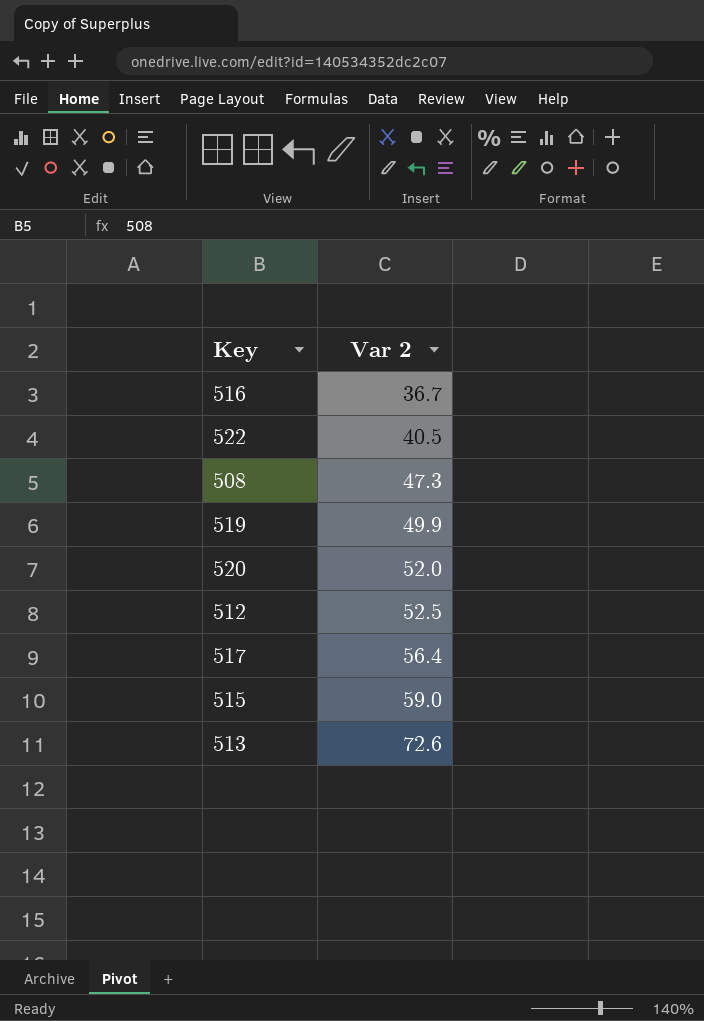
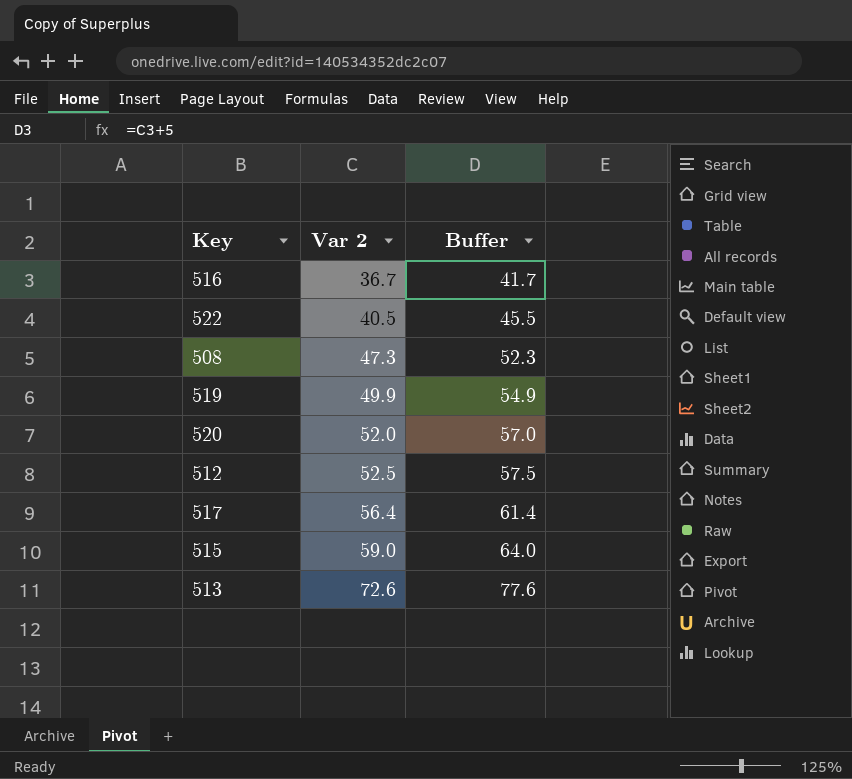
column Buffer | formula: none -> [Var 2] + 5

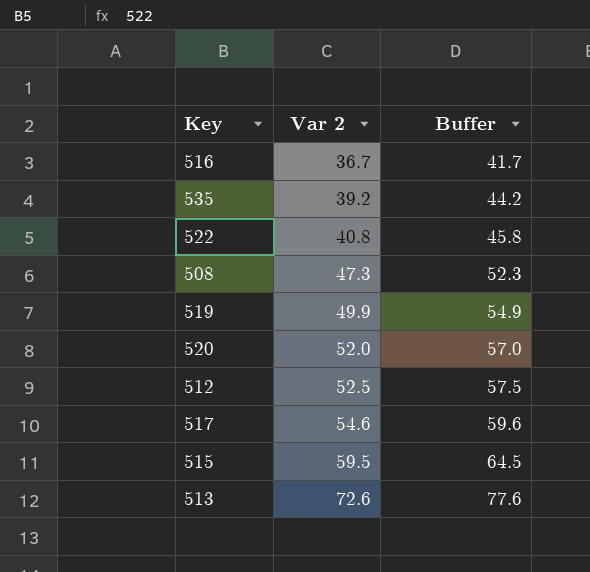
row 535: none -> 39.2 | 44.2
522 | Var 2: 40.5 -> 40.8
522 | Buffer: 45.5 -> 45.8
517 | Var 2: 56.4 -> 54.6
517 | Buffer: 61.4 -> 59.6
515 | Var 2: 59.0 -> 59.5
515 | Buffer: 64.0 -> 64.5

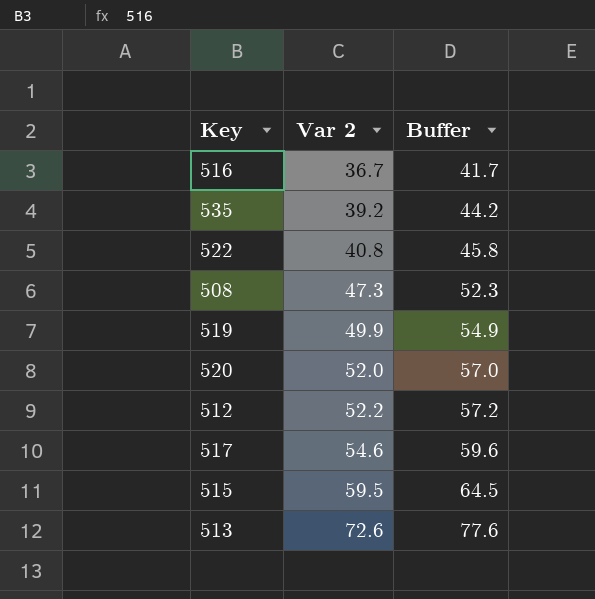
512 | Var 2: 52.5 -> 52.2
512 | Buffer: 57.5 -> 57.2

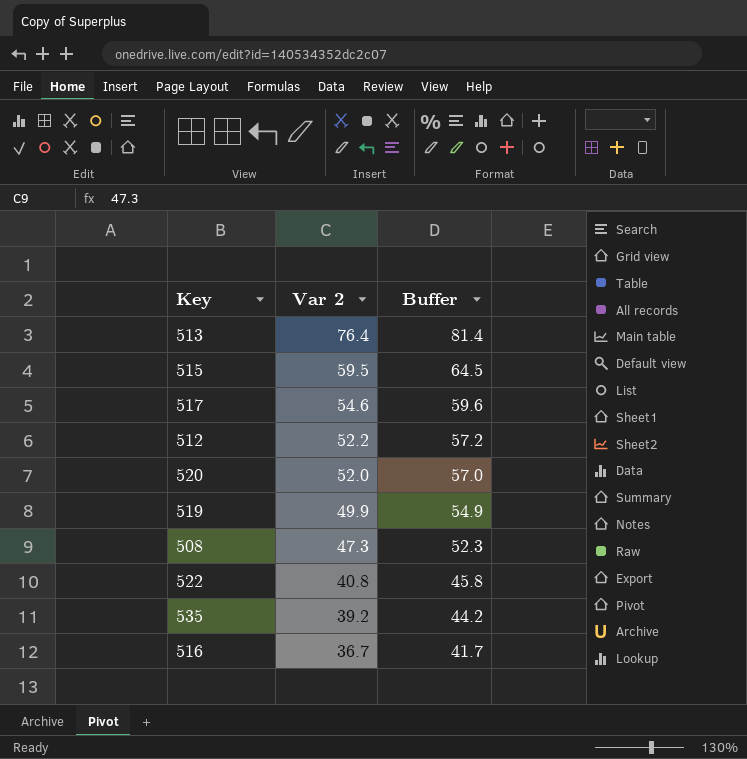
row order: Var 2 ascending -> Var 2 descending
513 | Var 2: 72.6 -> 76.4
513 | Buffer: 77.6 -> 81.4

